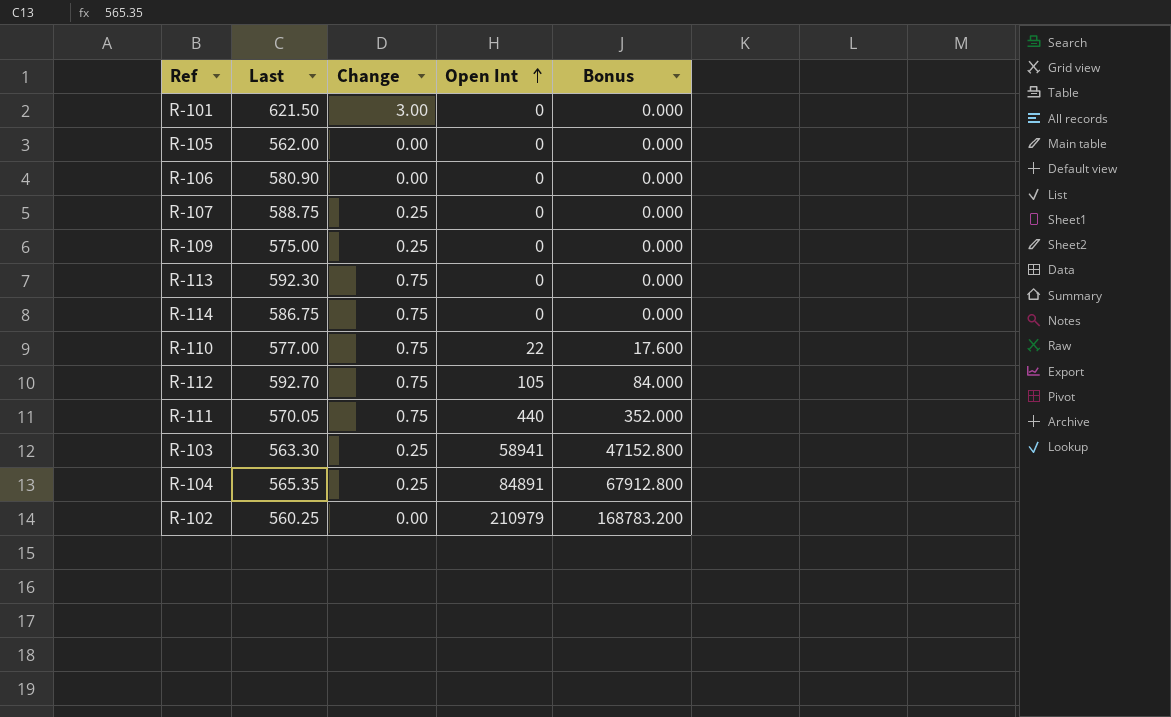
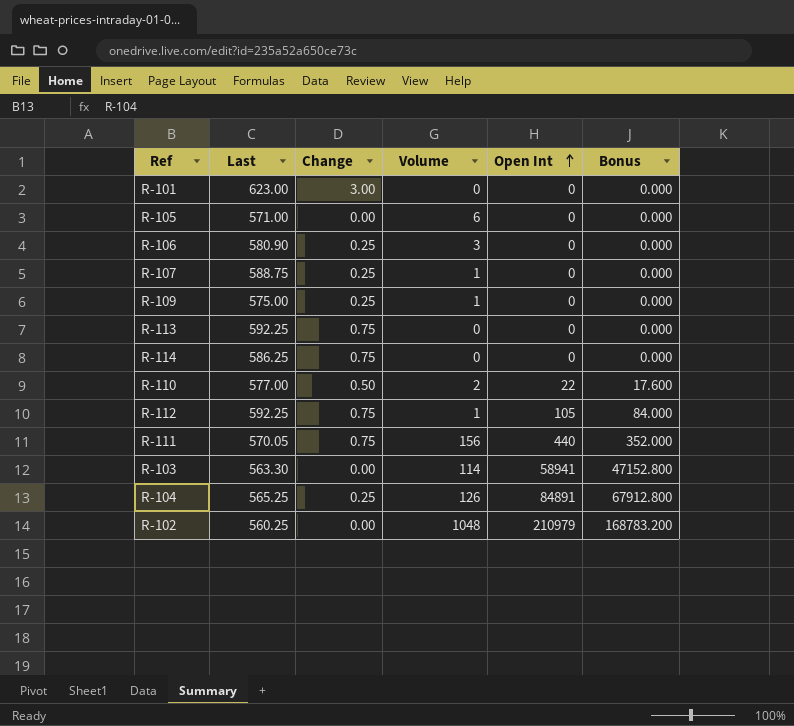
column Volume | position: none -> 4
R-101 | Last: 621.50 -> 623.00
R-105 | Last: 562.00 -> 571.00
R-106 | Change: 0.00 -> 0.25
R-113 | Last: 592.30 -> 592.25
R-114 | Last: 586.75 -> 586.25
R-110 | Change: 0.75 -> 0.50
R-112 | Last: 592.70 -> 592.25
R-103 | Change: 0.25 -> 0.00
R-104 | Last: 565.35 -> 565.25

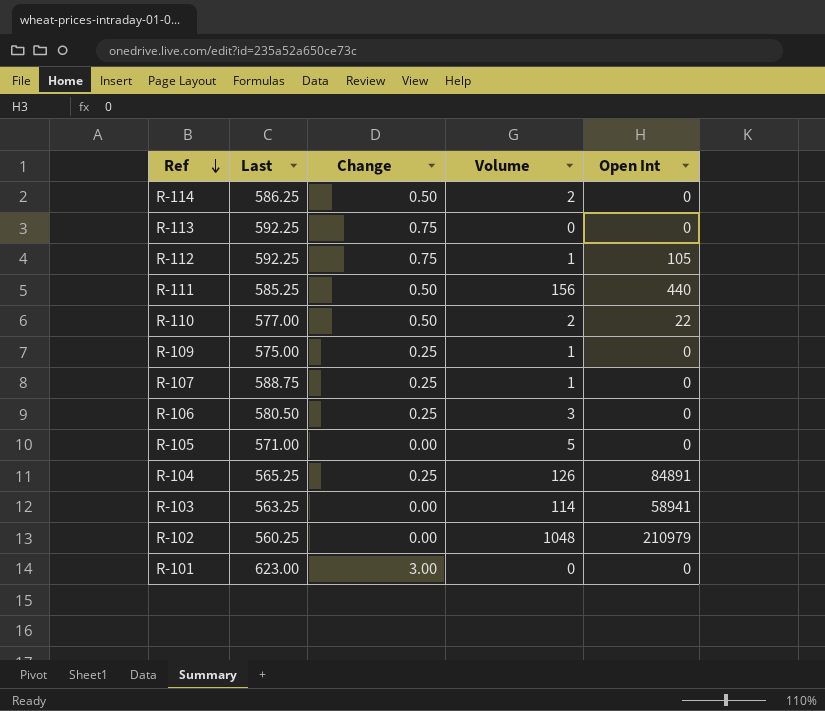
row order: Open Int ascending -> Ref descending
column Bonus | formula: [Open Int] * 0.8 -> none
R-114 | Change: 0.75 -> 0.50
R-114 | Volume: 0 -> 2
R-111 | Last: 570.05 -> 585.25
R-111 | Change: 0.75 -> 0.50
R-106 | Last: 580.90 -> 580.50
R-105 | Volume: 6 -> 5
R-103 | Last: 563.30 -> 563.25

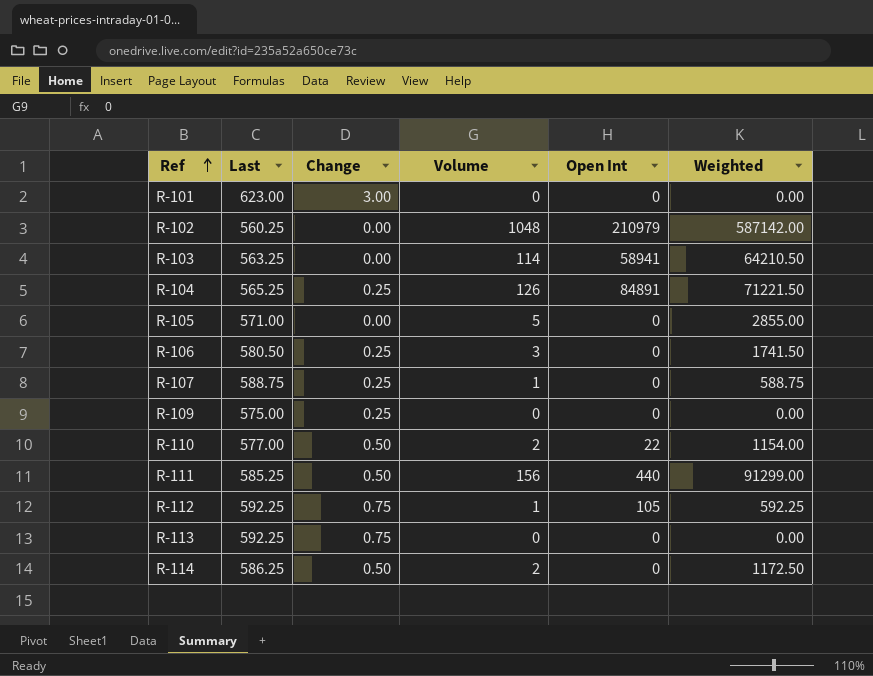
row order: Ref descending -> Ref ascending
column Weighted | formula: none -> [Last] * [Volume]
R-109 | Volume: 1 -> 0

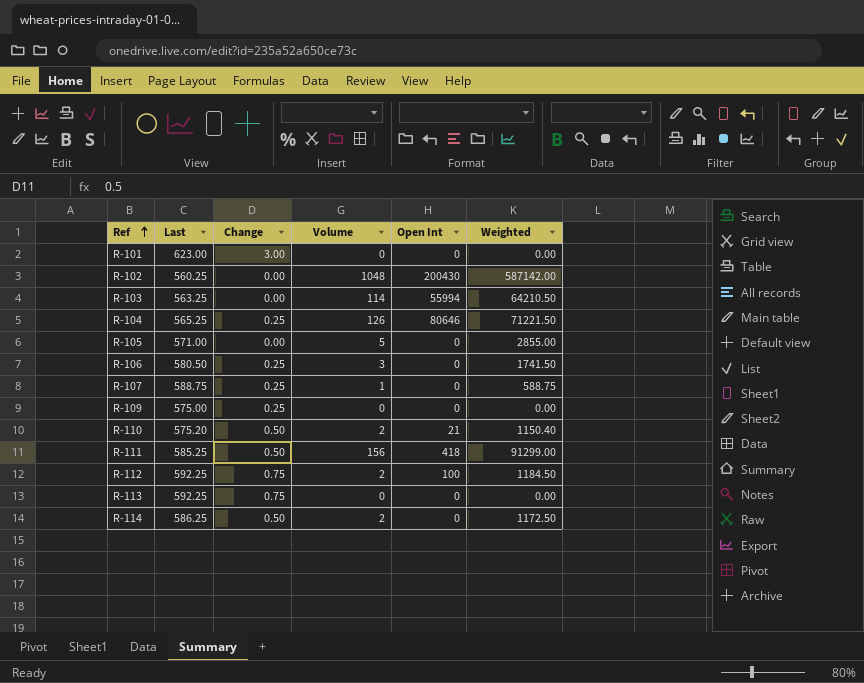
R-102 | Open Int: 210979 -> 200430
R-103 | Open Int: 58941 -> 55994
R-104 | Open Int: 84891 -> 80646
R-110 | Last: 577.00 -> 575.20
R-110 | Open Int: 22 -> 21
R-110 | Weighted: 1154.00 -> 1150.40
R-111 | Open Int: 440 -> 418
R-112 | Volume: 1 -> 2
R-112 | Open Int: 105 -> 100
R-112 | Weighted: 592.25 -> 1184.50

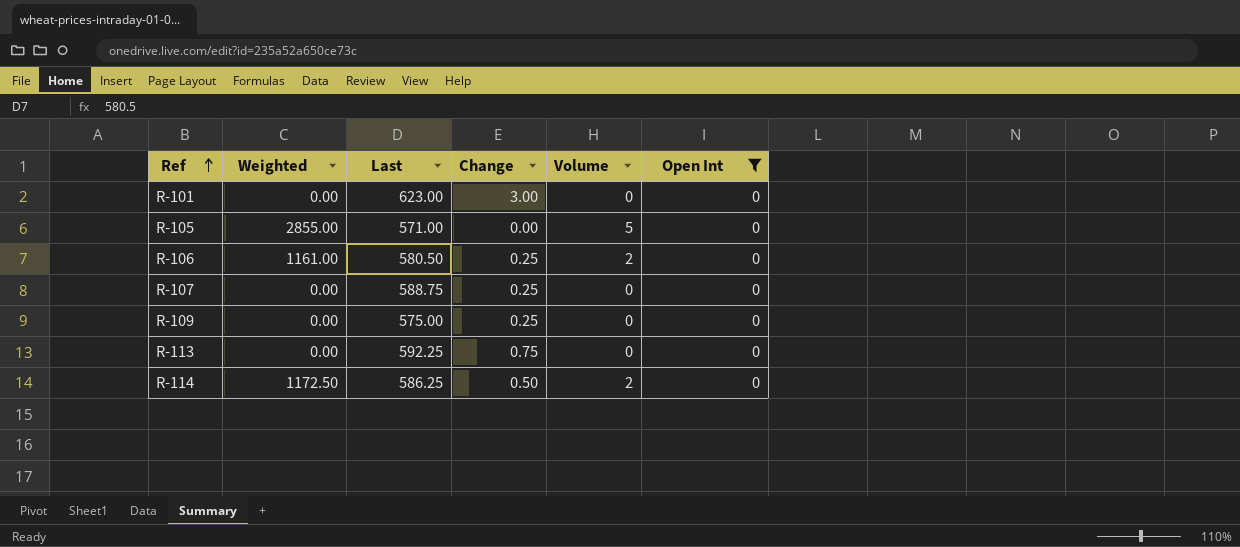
filter: none -> Open Int = 0
column Weighted | position: 6 -> 2
R-106 | Weighted: 1741.50 -> 1161.00
R-106 | Volume: 3 -> 2
R-107 | Weighted: 588.75 -> 0.00
R-107 | Volume: 1 -> 0

